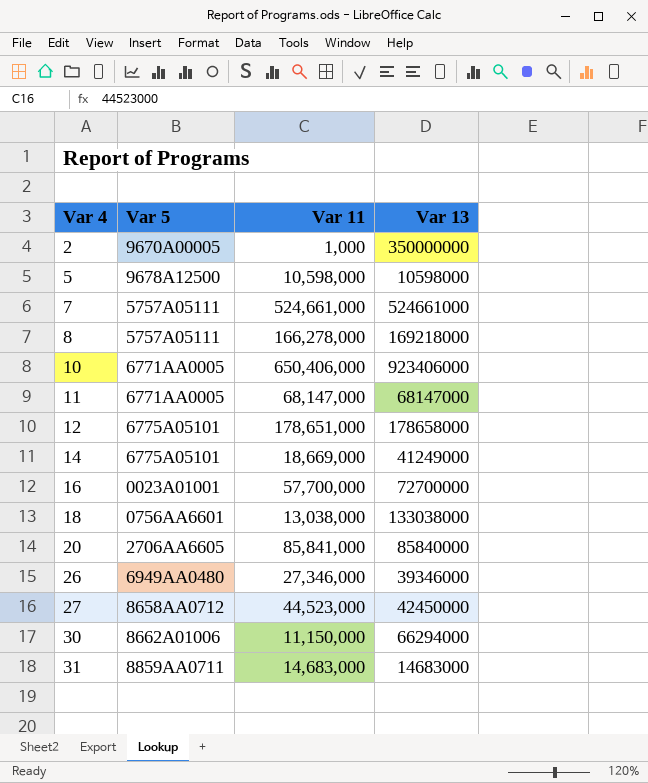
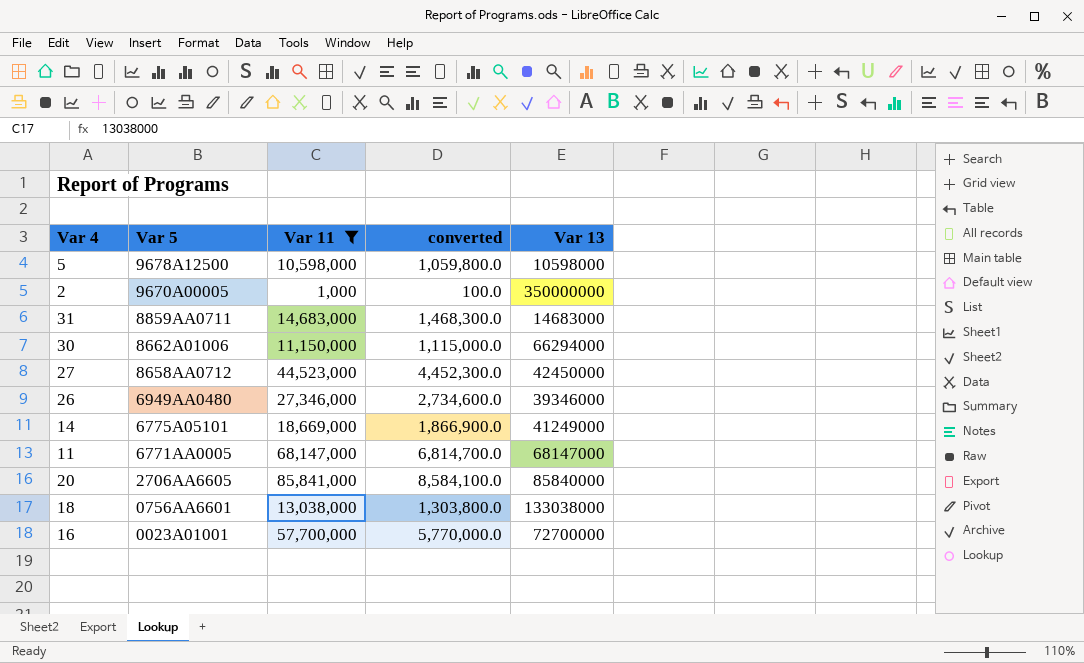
filter: none -> Var 11 <= 85,841,000
row order: Var 4 ascending -> Var 5 descending
column converted | formula: none -> [Var 11] * 0.1

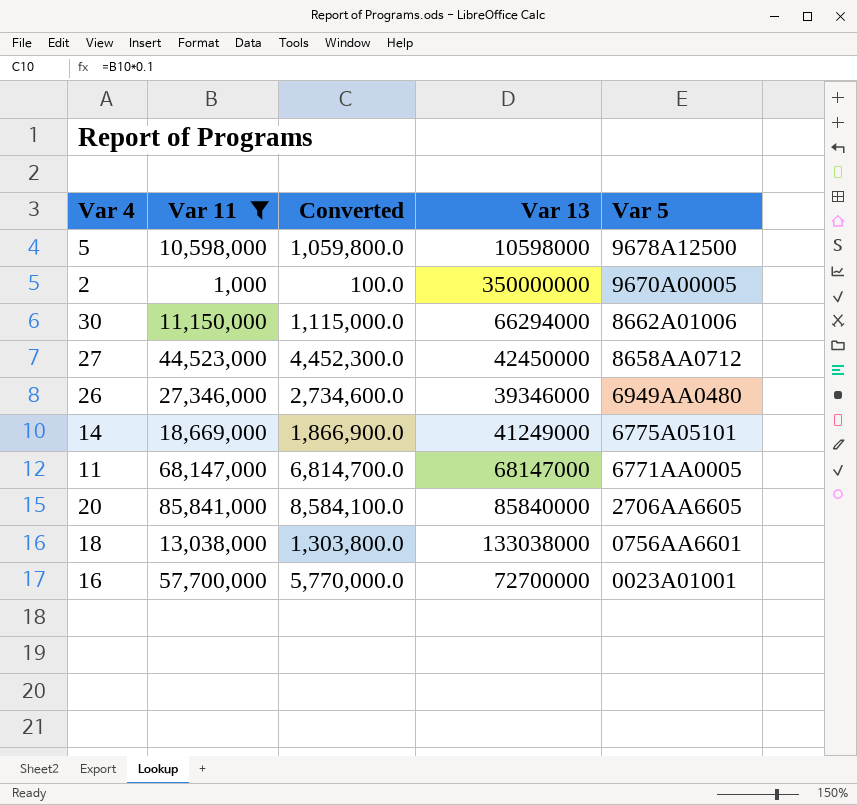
column name: converted -> Converted
column Var 5 | position: 2 -> 5
row 31: 8859AA0711 | 14,683,000 | 1,468,300.0 | 14683000 -> none

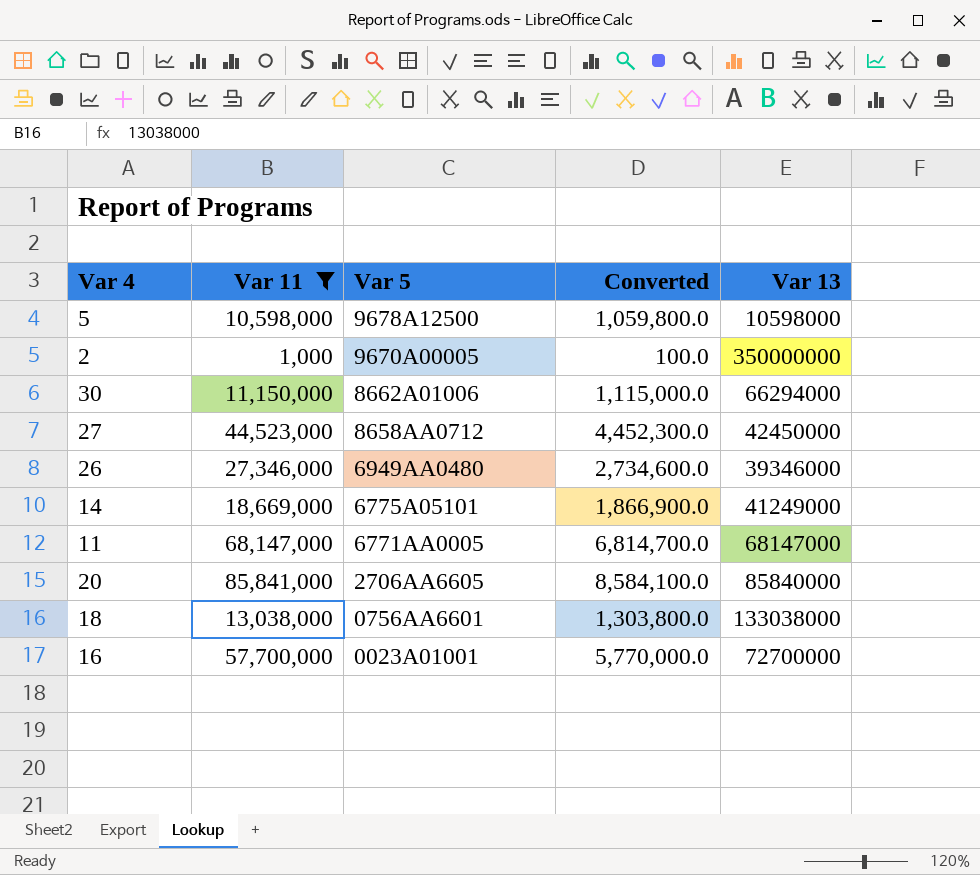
column Var 5 | position: 5 -> 3

